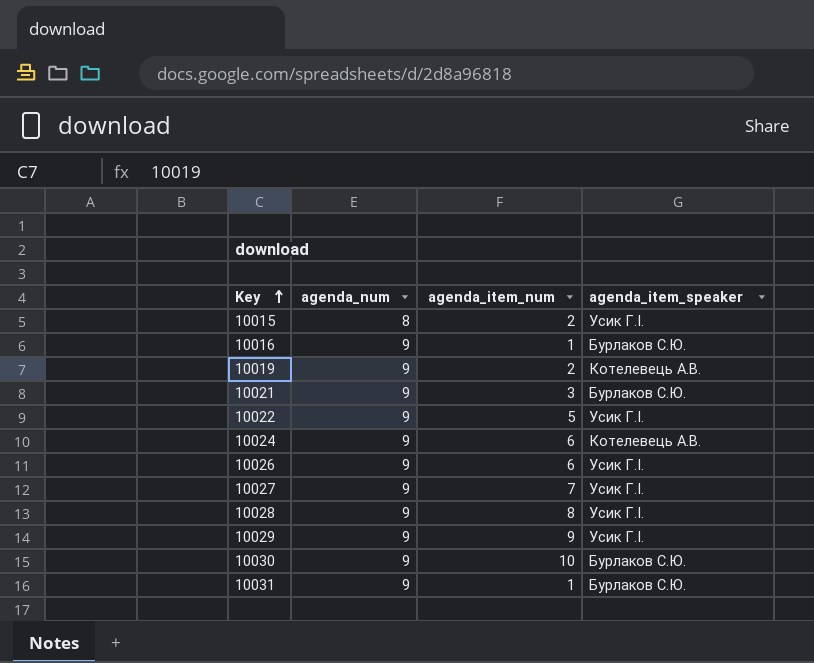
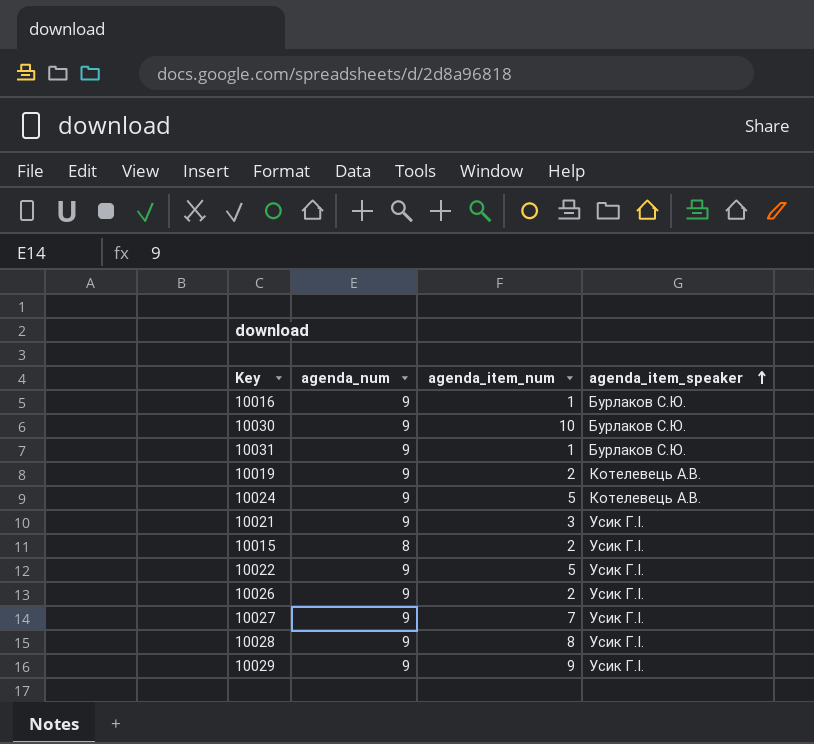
row order: Key ascending -> agenda_item_speaker ascending
10024 | agenda_item_num: 6 -> 5
10021 | agenda_item_speaker: Бурлаков С.Ю. -> Усик Г.І.
10026 | agenda_item_num: 6 -> 2

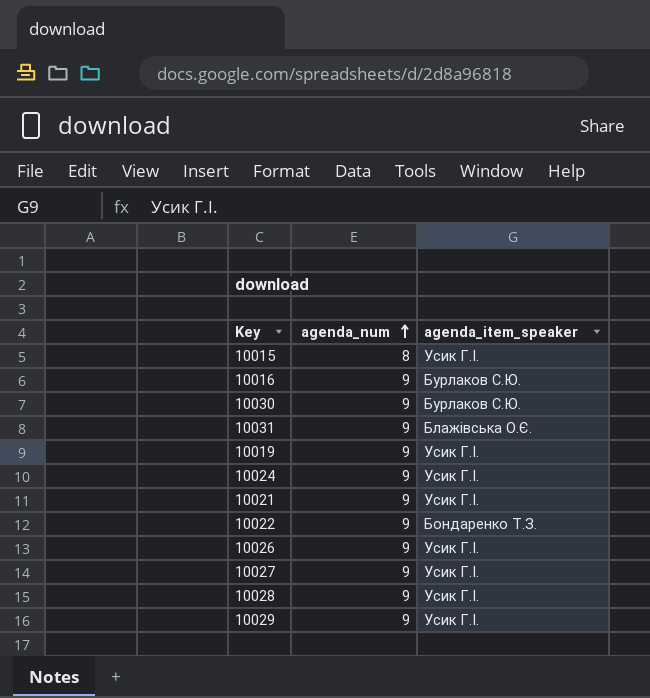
row order: agenda_item_speaker ascending -> agenda_num ascending
column agenda_item_num | position: 3 -> none
10031 | agenda_item_speaker: Бурлаков С.Ю. -> Блажівська О.Є.
10019 | agenda_item_speaker: Котелевець А.В. -> Усик Г.І.
10024 | agenda_item_speaker: Котелевець А.В. -> Усик Г.І.
10022 | agenda_item_speaker: Усик Г.І. -> Бондаренко Т.З.

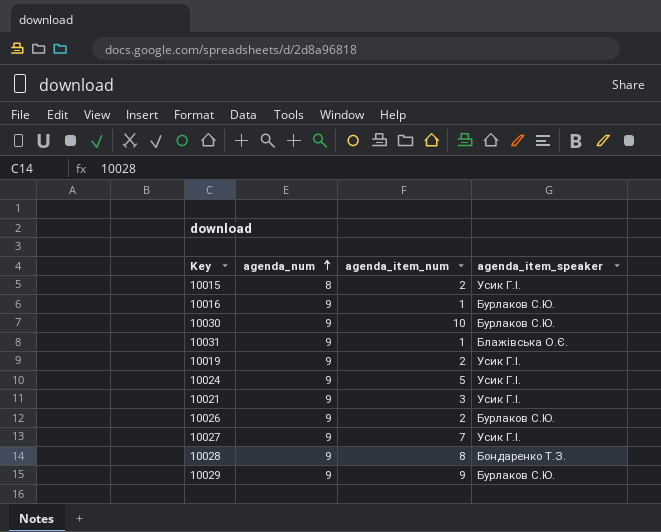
column agenda_item_num | position: none -> 3
row 10022: 9 | Бондаренко Т.З. -> none
10026 | agenda_item_speaker: Усик Г.І. -> Бурлаков С.Ю.
10028 | agenda_item_speaker: Усик Г.І. -> Бондаренко Т.З.
10029 | agenda_item_speaker: Усик Г.І. -> Бурлаков С.Ю.

